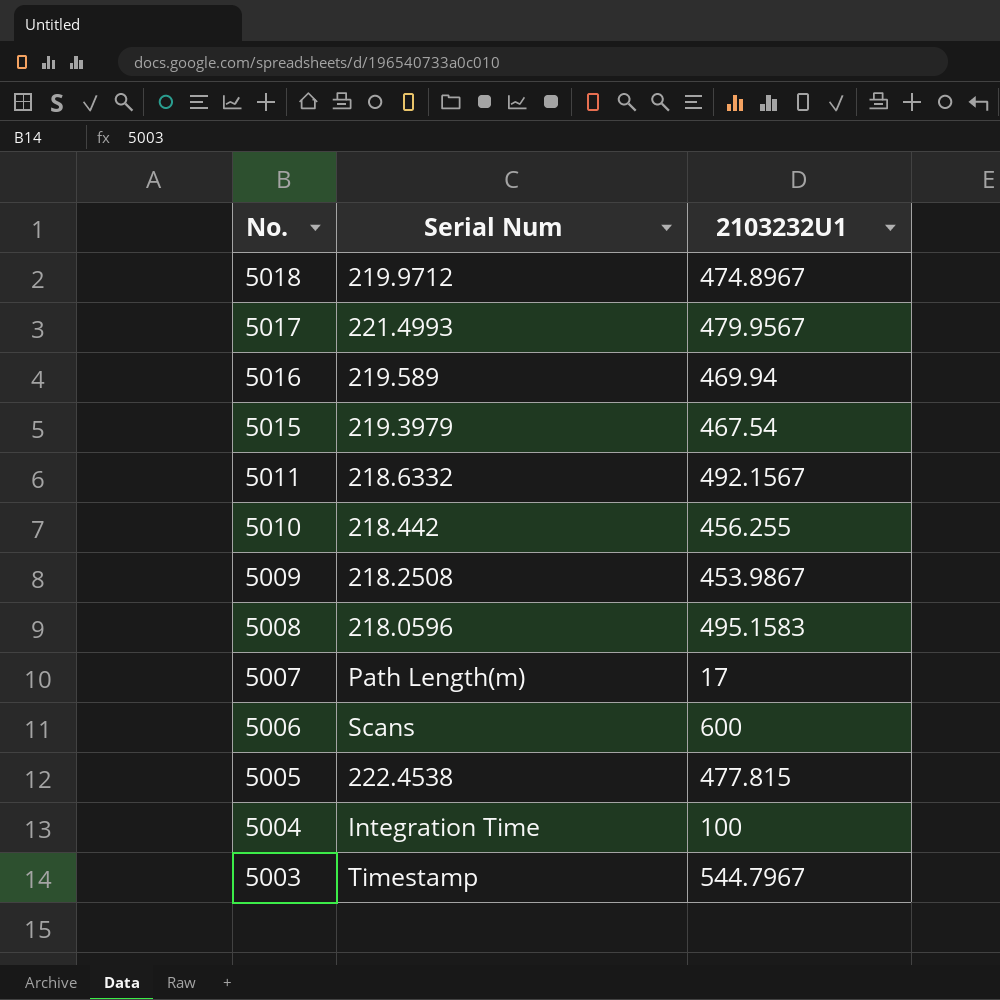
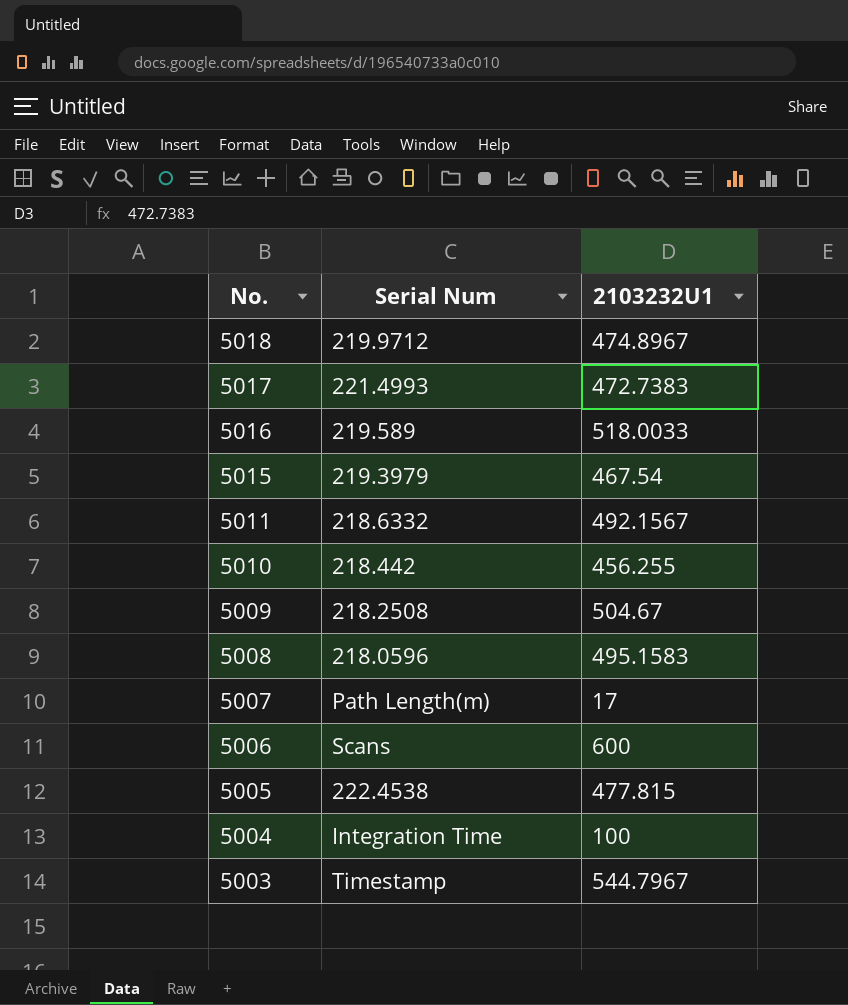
5017 | 2103232U1: 479.9567 -> 472.7383
5016 | 2103232U1: 469.94 -> 518.0033
5009 | 2103232U1: 453.9867 -> 504.67

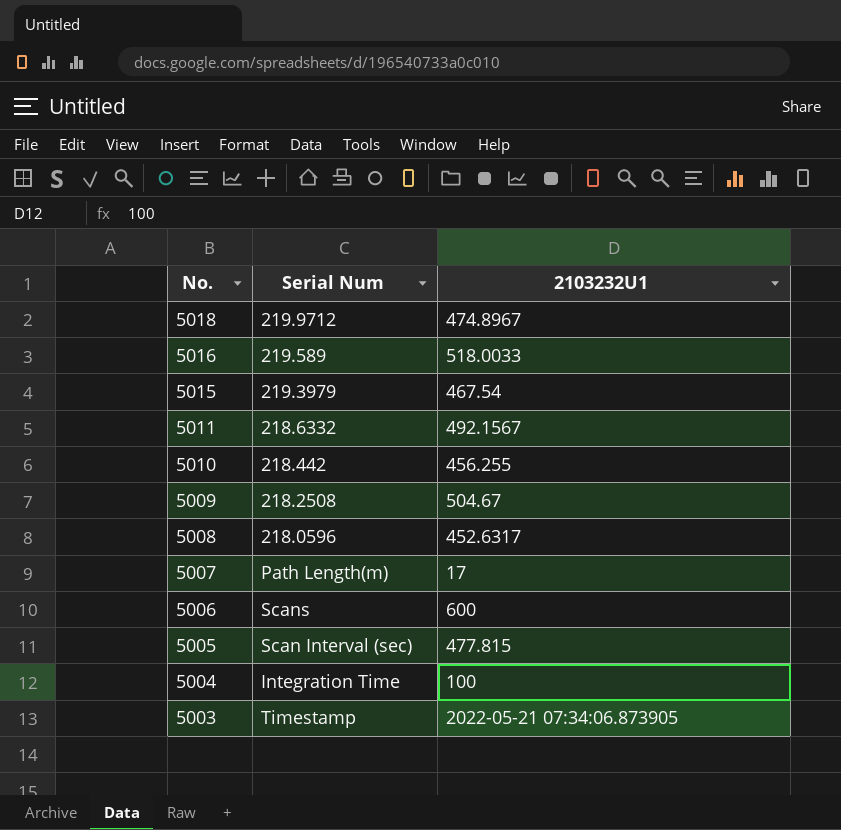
row 5017: 221.4993 | 472.7383 -> none
5008 | 2103232U1: 495.1583 -> 452.6317
5005 | Serial Num: 222.4538 -> Scan Interval (sec)
5003 | 2103232U1: 544.7967 -> 2022-05-21 07:34:06.873905

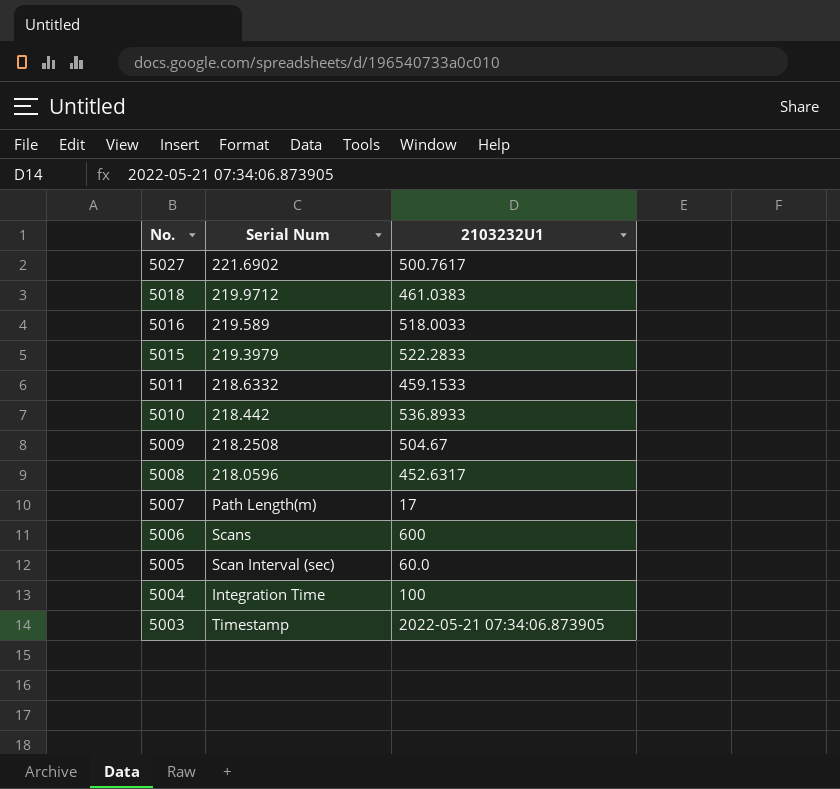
row 5027: none -> 221.6902 | 500.7617
5018 | 2103232U1: 474.8967 -> 461.0383
5015 | 2103232U1: 467.54 -> 522.2833
5011 | 2103232U1: 492.1567 -> 459.1533
5010 | 2103232U1: 456.255 -> 536.8933
5005 | 2103232U1: 477.815 -> 60.0

